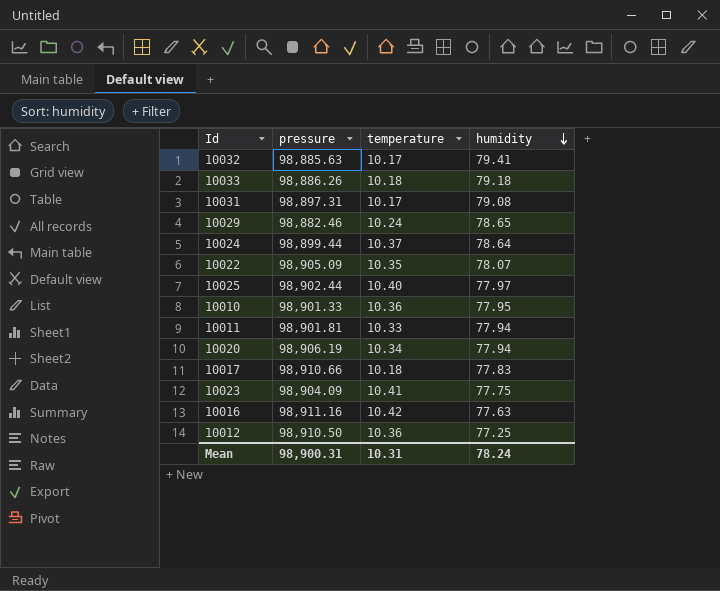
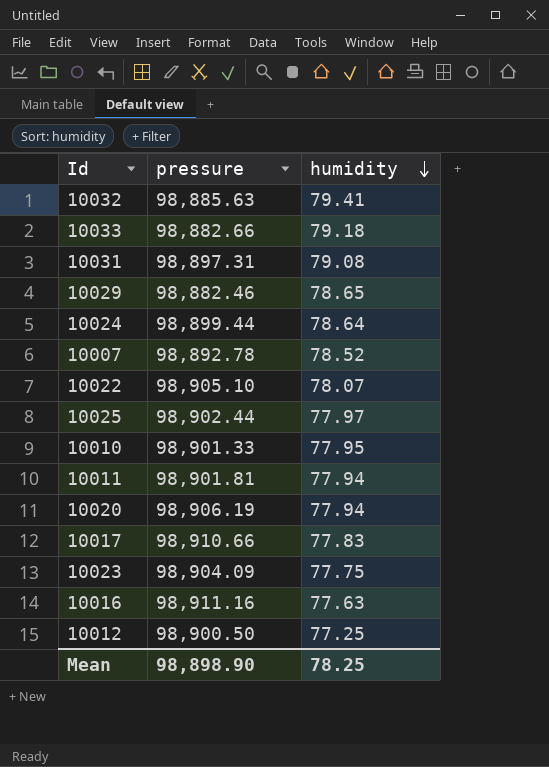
column temperature | position: 3 -> none
10033 | pressure: 98,886.26 -> 98,882.66
row 10007: none -> 98,892.78 | 78.52
10022 | pressure: 98,905.09 -> 98,905.10
10012 | pressure: 98,910.50 -> 98,900.50
Mean | pressure: 98,900.31 -> 98,898.90
Mean | humidity: 78.24 -> 78.25

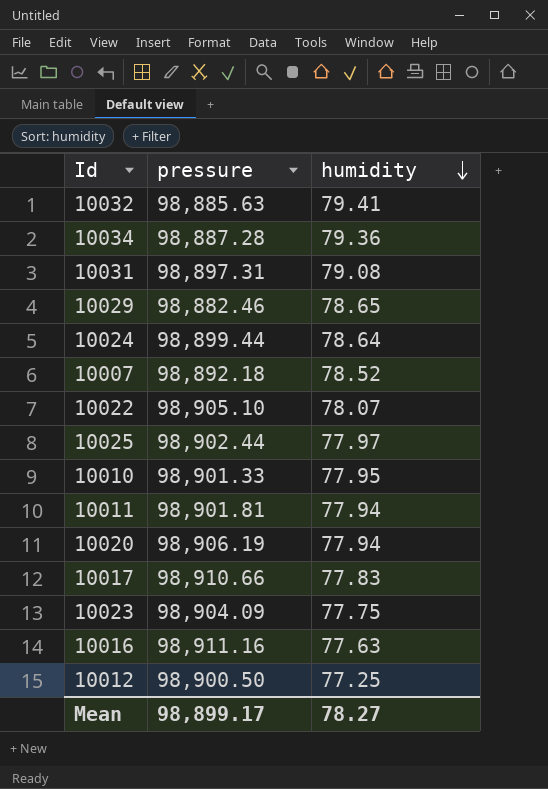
row 10033: 98,882.66 | 79.18 -> none
row 10034: none -> 98,887.28 | 79.36
10007 | pressure: 98,892.78 -> 98,892.18
Mean | pressure: 98,898.90 -> 98,899.17
Mean | humidity: 78.25 -> 78.27

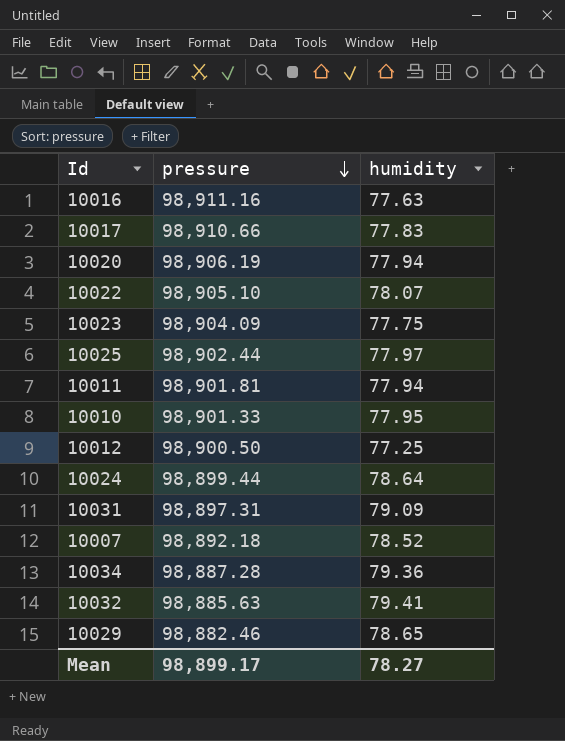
row order: humidity descending -> pressure descending
10031 | humidity: 79.08 -> 79.09

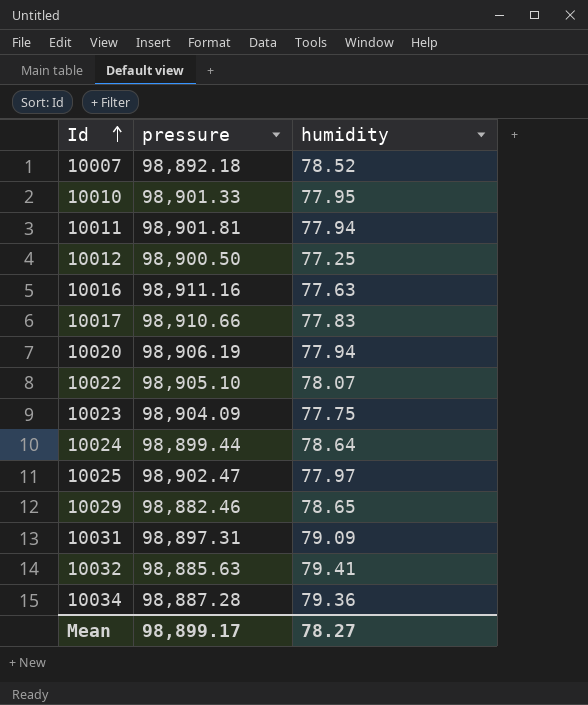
row order: pressure descending -> Id ascending
10025 | pressure: 98,902.44 -> 98,902.47

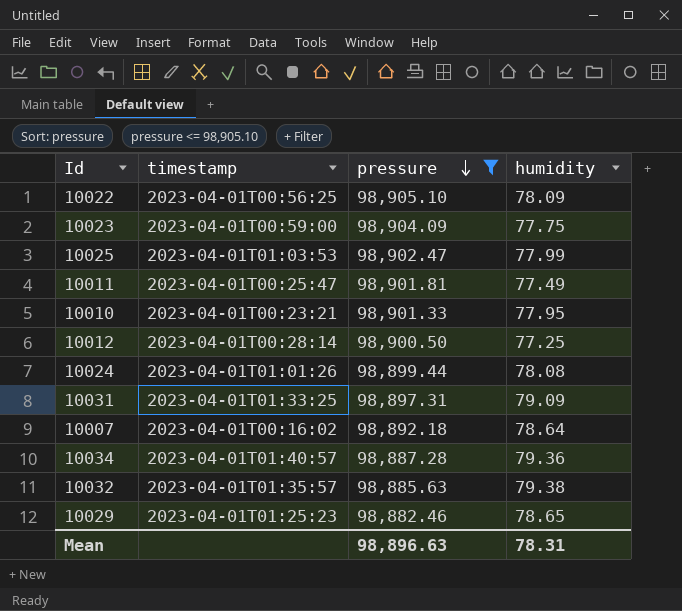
filter: none -> pressure <= 98,905.10
row order: Id ascending -> pressure descending
column timestamp | position: none -> 2
10022 | humidity: 78.07 -> 78.09
10025 | humidity: 77.97 -> 77.99
10011 | humidity: 77.94 -> 77.49
10024 | humidity: 78.64 -> 78.08
10007 | humidity: 78.52 -> 78.64
10032 | humidity: 79.41 -> 79.38
Mean | pressure: 98,899.17 -> 98,896.63
Mean | humidity: 78.27 -> 78.31

